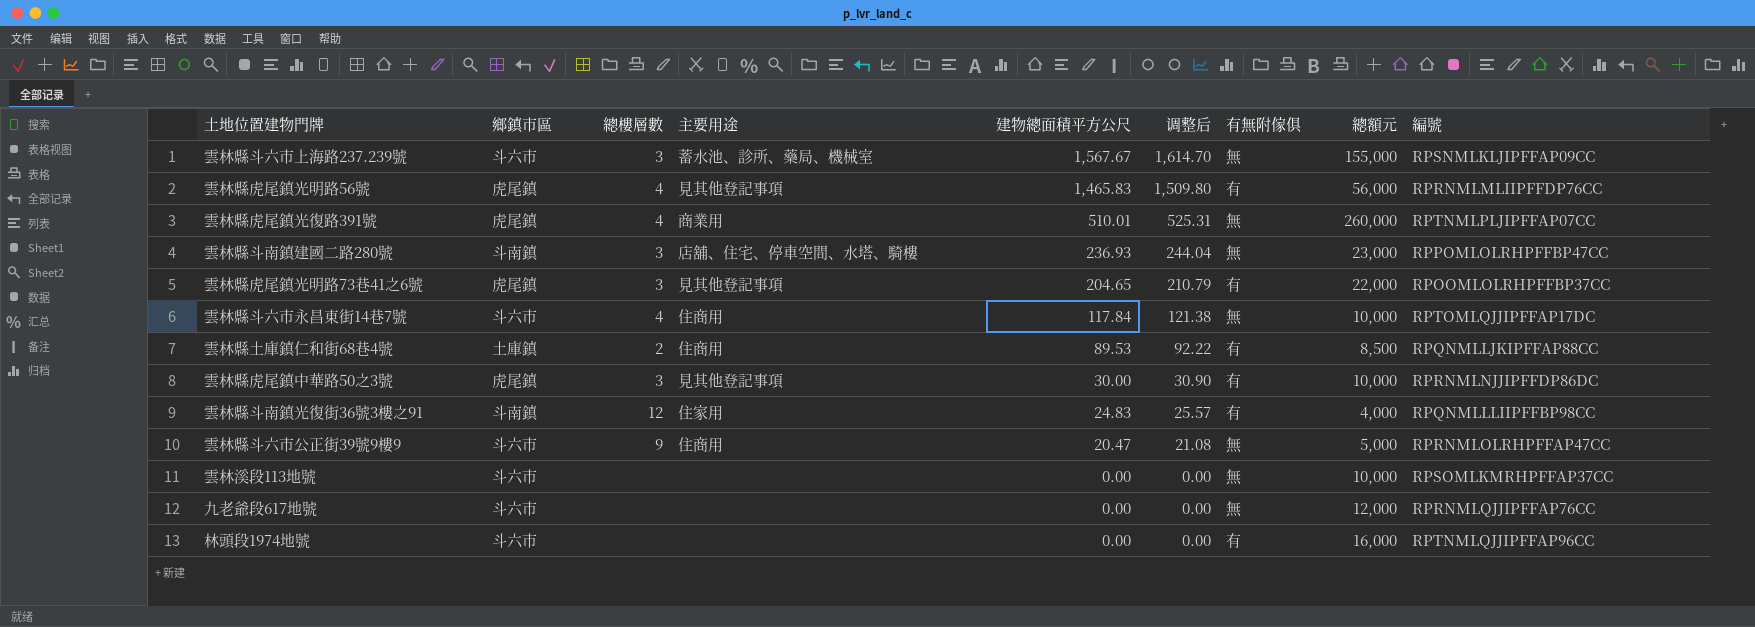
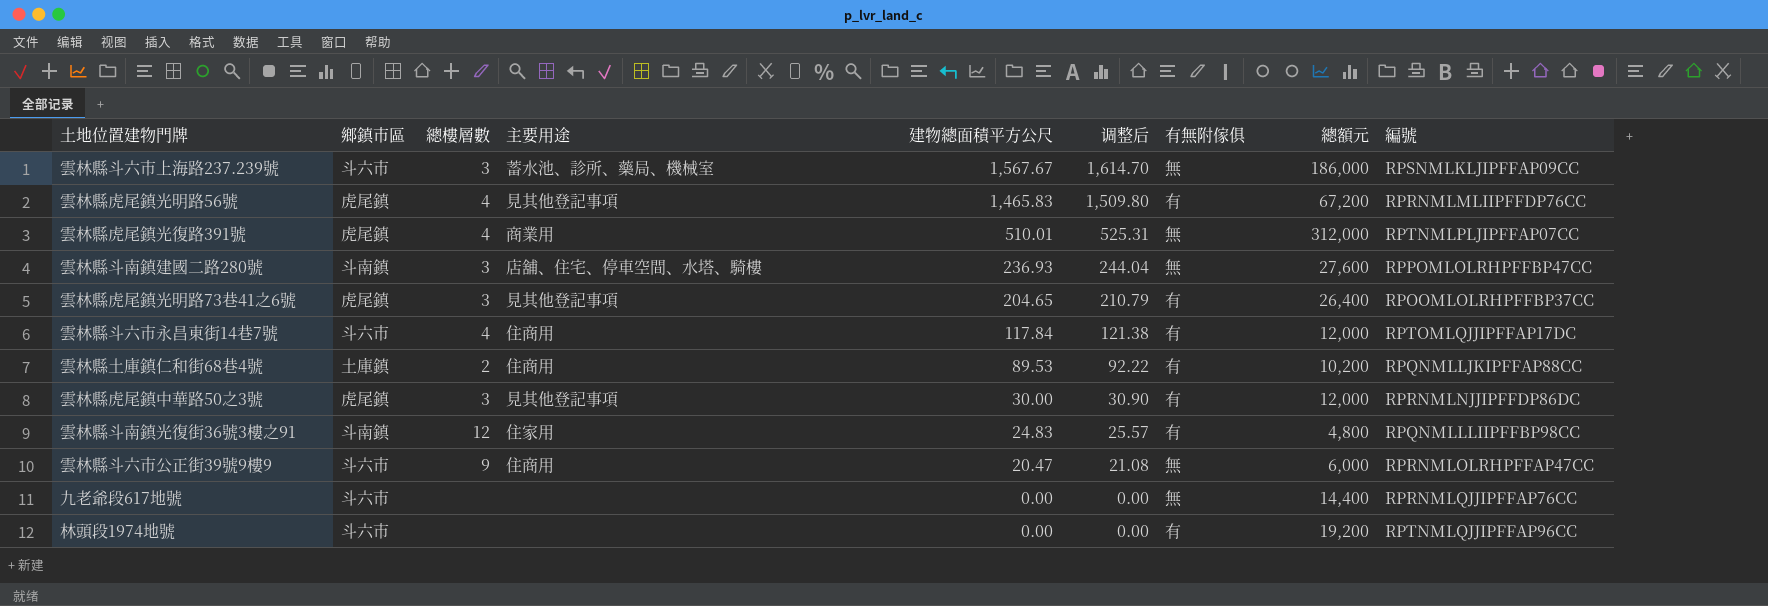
row 雲林溪段113地號: 斗六市 | none | none | 0.00 | 0.00 | 無 | 10,000 | RPSOMLKMRHPFFAP37CC -> none
雲林縣斗六市上海路237.239號 | 總額元: 155,000 -> 186,000
雲林縣虎尾鎮光明路56號 | 總額元: 56,000 -> 67,200
雲林縣虎尾鎮光復路391號 | 總額元: 260,000 -> 312,000
雲林縣斗南鎮建國二路280號 | 總額元: 23,000 -> 27,600
雲林縣虎尾鎮光明路73巷41之6號 | 總額元: 22,000 -> 26,400
雲林縣斗六市永昌東街14巷7號 | 有無附傢俱: 無 -> 有
雲林縣斗六市永昌東街14巷7號 | 總額元: 10,000 -> 12,000
雲林縣土庫鎮仁和街68巷4號 | 總額元: 8,500 -> 10,200
雲林縣虎尾鎮中華路50之3號 | 總額元: 10,000 -> 12,000
雲林縣斗南鎮光復街36號3樓之91 | 總額元: 4,000 -> 4,800
雲林縣斗六市公正街39號9樓9 | 總額元: 5,000 -> 6,000
九老爺段617地號 | 總額元: 12,000 -> 14,400
林頭段1974地號 | 總額元: 16,000 -> 19,200

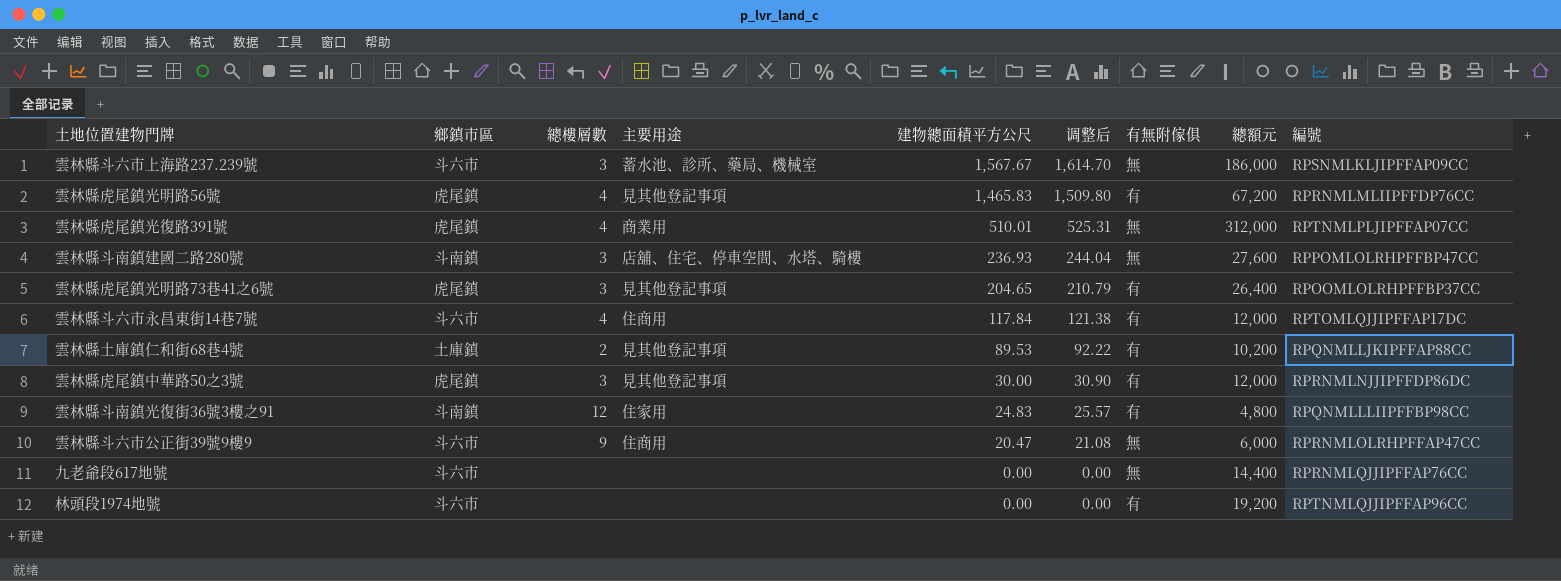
雲林縣土庫鎮仁和街68巷4號 | 主要用途: 住商用 -> 見其他登記事項

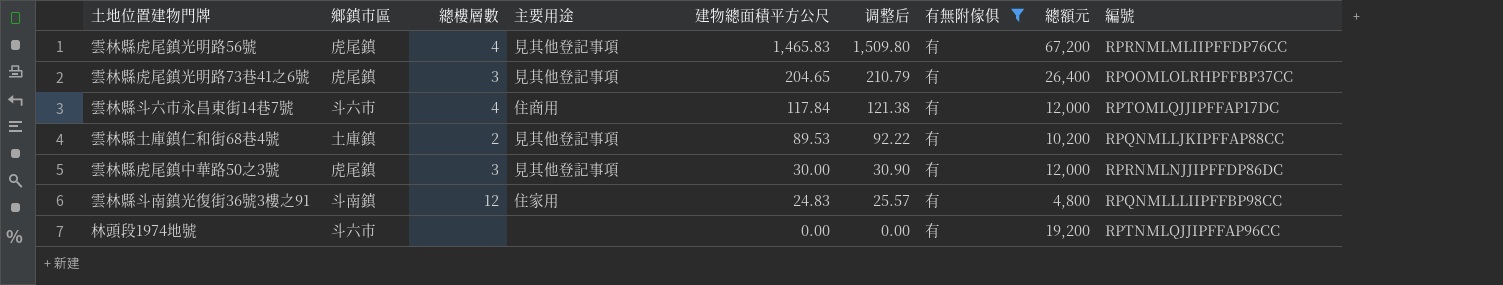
filter: none -> 有無附傢俱 = 有

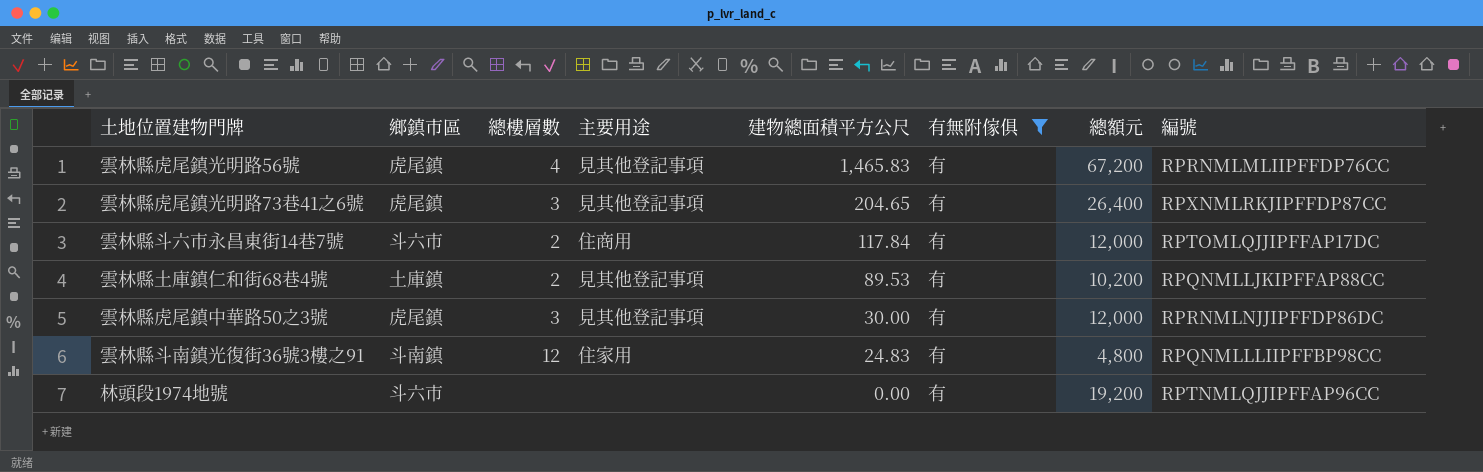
column 调整后 | formula: [建物總面積平方公尺] * 1.03 -> none
雲林縣虎尾鎮光明路73巷41之6號 | 編號: RPOOMLOLRHPFFBP37CC -> RPXNMLRKJIPFFDP87CC
雲林縣斗六市永昌東街14巷7號 | 總樓層數: 4 -> 2

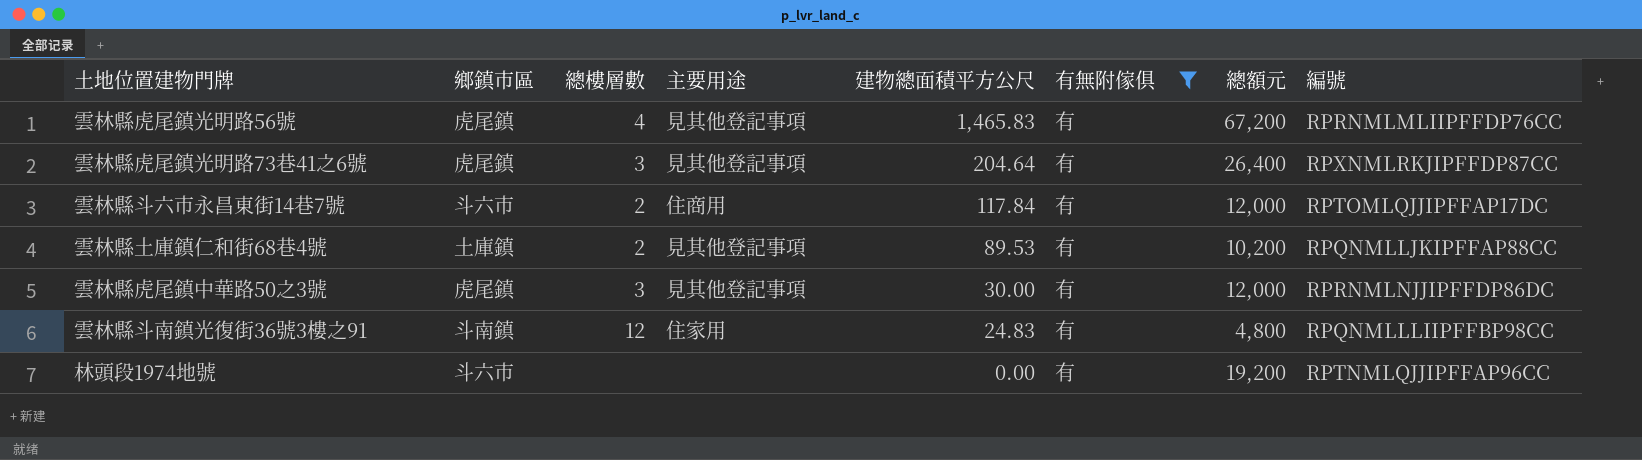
雲林縣虎尾鎮光明路73巷41之6號 | 建物總面積平方公尺: 204.65 -> 204.64

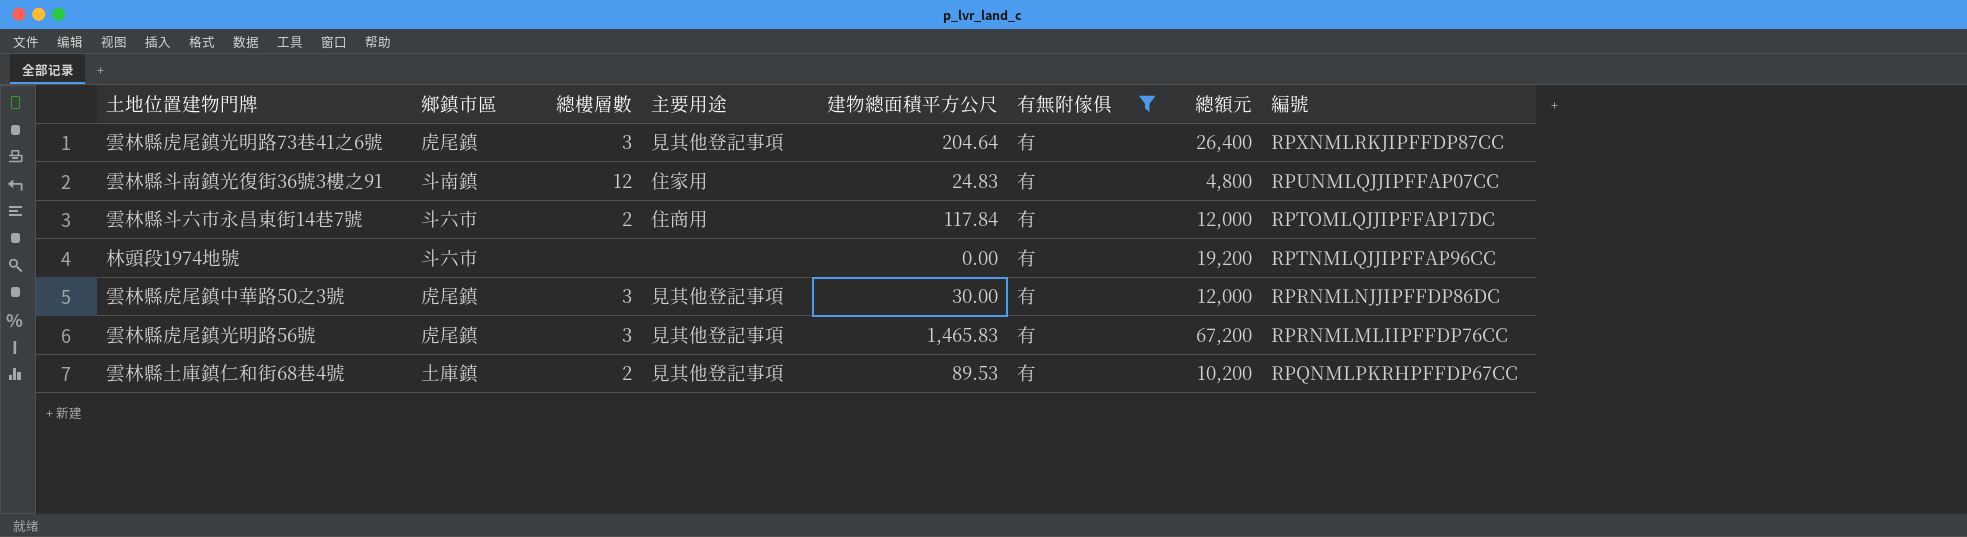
row order: 建物總面積平方公尺 descending -> 編號 descending
雲林縣斗南鎮光復街36號3樓之91 | 編號: RPQNMLLLIIPFFBP98CC -> RPUNMLQJJIPFFAP07CC
雲林縣虎尾鎮光明路56號 | 總樓層數: 4 -> 3
雲林縣土庫鎮仁和街68巷4號 | 編號: RPQNMLLJKIPFFAP88CC -> RPQNMLPKRHPFFDP67CC

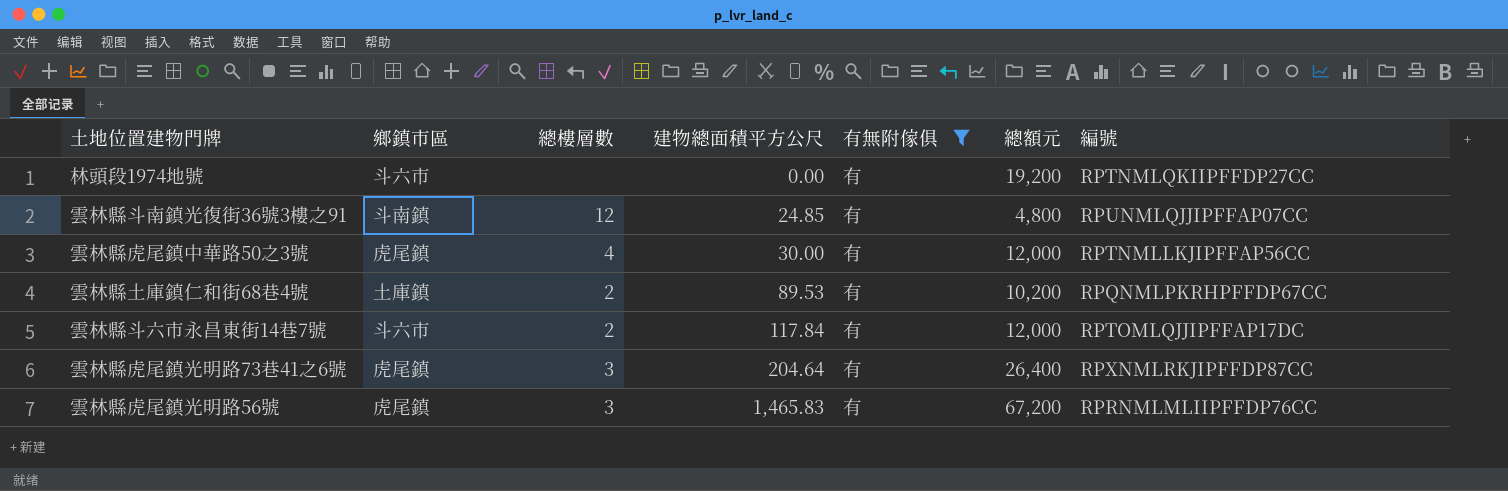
row order: 編號 descending -> 建物總面積平方公尺 ascending
column 主要用途 | position: 4 -> none
林頭段1974地號 | 編號: RPTNMLQJJIPFFAP96CC -> RPTNMLQKIIPFFDP27CC
雲林縣斗南鎮光復街36號3樓之91 | 建物總面積平方公尺: 24.83 -> 24.85
雲林縣虎尾鎮中華路50之3號 | 總樓層數: 3 -> 4
雲林縣虎尾鎮中華路50之3號 | 編號: RPRNMLNJJIPFFDP86DC -> RPTNMLLKJIPFFAP56CC

